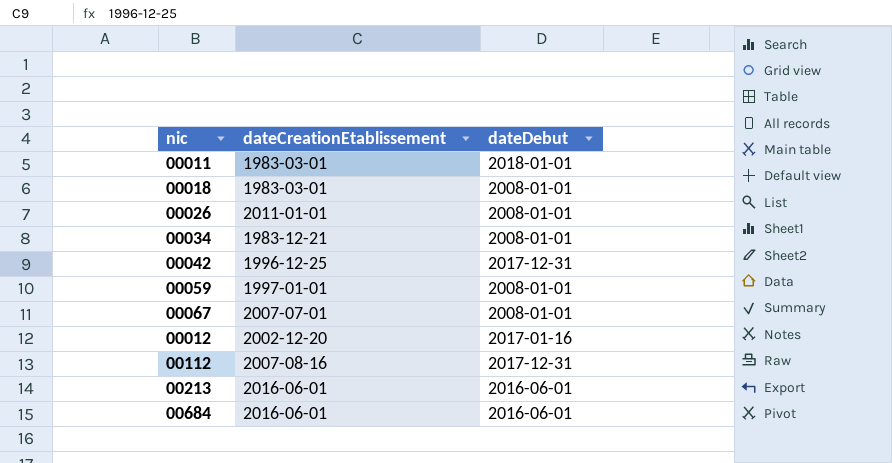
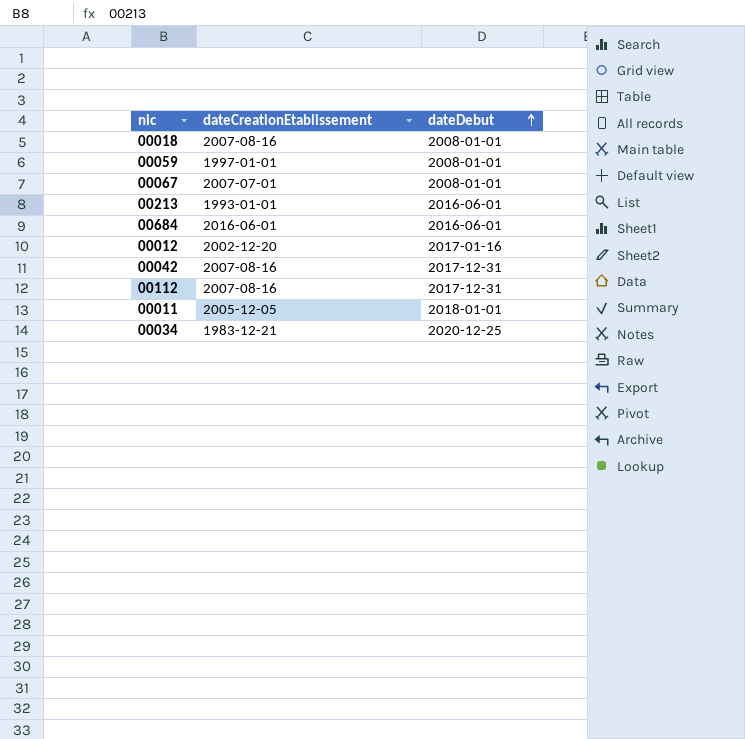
row order: none -> dateDebut ascending
row 00026: 2011-01-01 | 2008-01-01 -> none
00018 | dateCreationEtablissement: 1983-03-01 -> 2007-08-16
00213 | dateCreationEtablissement: 2016-06-01 -> 1993-01-01
00042 | dateCreationEtablissement: 1996-12-25 -> 2007-08-16
00011 | dateCreationEtablissement: 1983-03-01 -> 2005-12-05
00034 | dateDebut: 2008-01-01 -> 2020-12-25

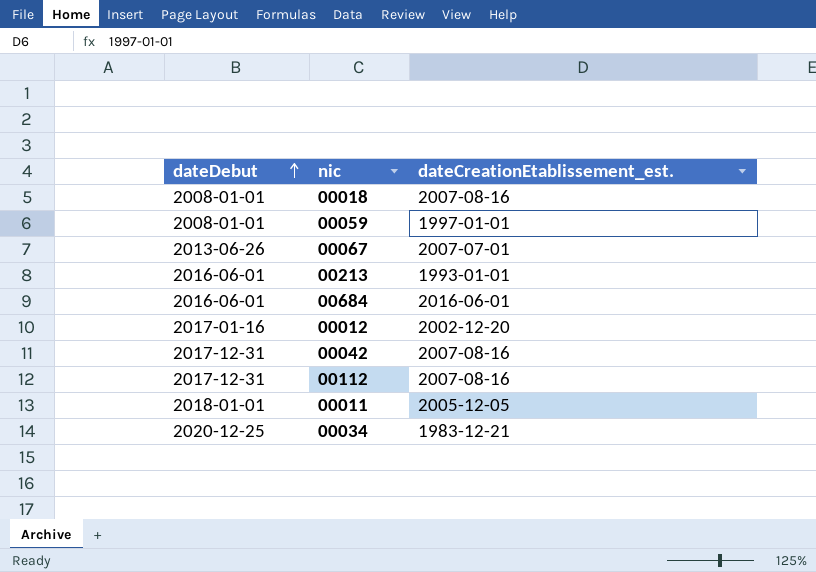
column dateDebut | position: 3 -> 1
column name: dateCreationEtablissement -> dateCreationEtablissement_est.
00067 | dateDebut: 2008-01-01 -> 2013-06-26

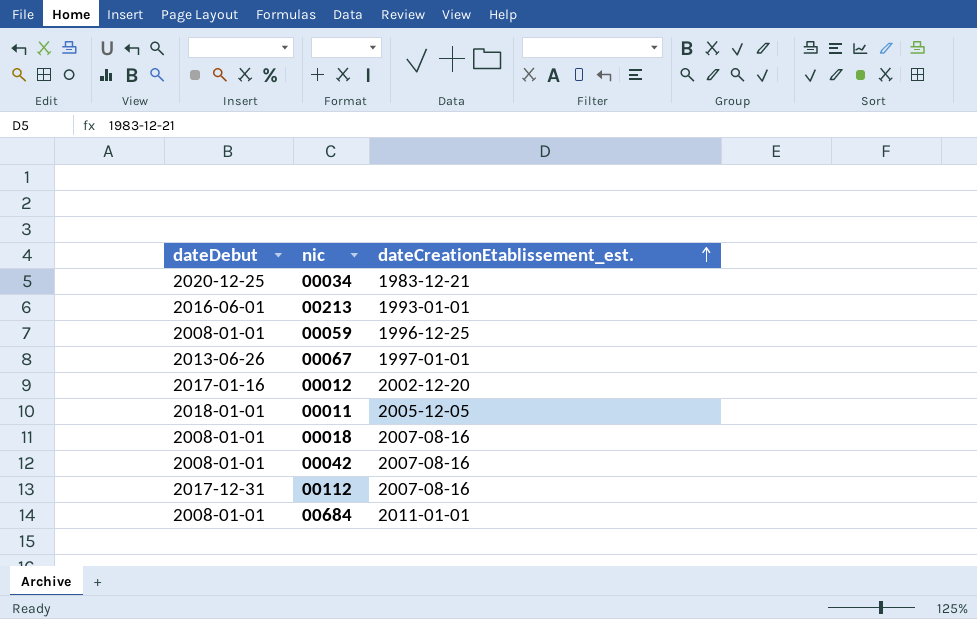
row order: dateDebut ascending -> dateCreationEtablissement_est. ascending
00059 | dateCreationEtablissement_est.: 1997-01-01 -> 1996-12-25
00067 | dateCreationEtablissement_est.: 2007-07-01 -> 1997-01-01
00042 | dateDebut: 2017-12-31 -> 2008-01-01
00684 | dateDebut: 2016-06-01 -> 2008-01-01
00684 | dateCreationEtablissement_est.: 2016-06-01 -> 2011-01-01

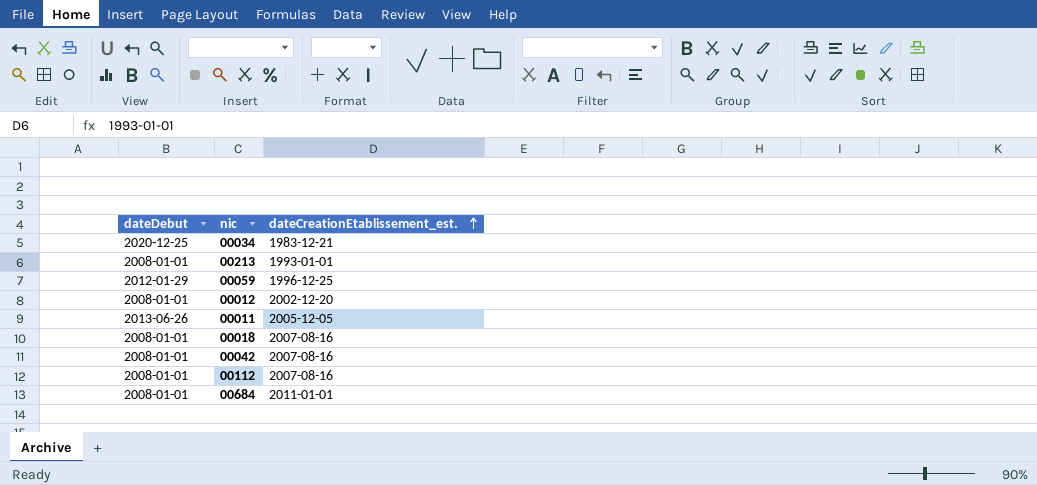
row 00067: 2013-06-26 | 1997-01-01 -> none
00213 | dateDebut: 2016-06-01 -> 2008-01-01
00059 | dateDebut: 2008-01-01 -> 2012-01-29
00012 | dateDebut: 2017-01-16 -> 2008-01-01
00011 | dateDebut: 2018-01-01 -> 2013-06-26
00112 | dateDebut: 2017-12-31 -> 2008-01-01

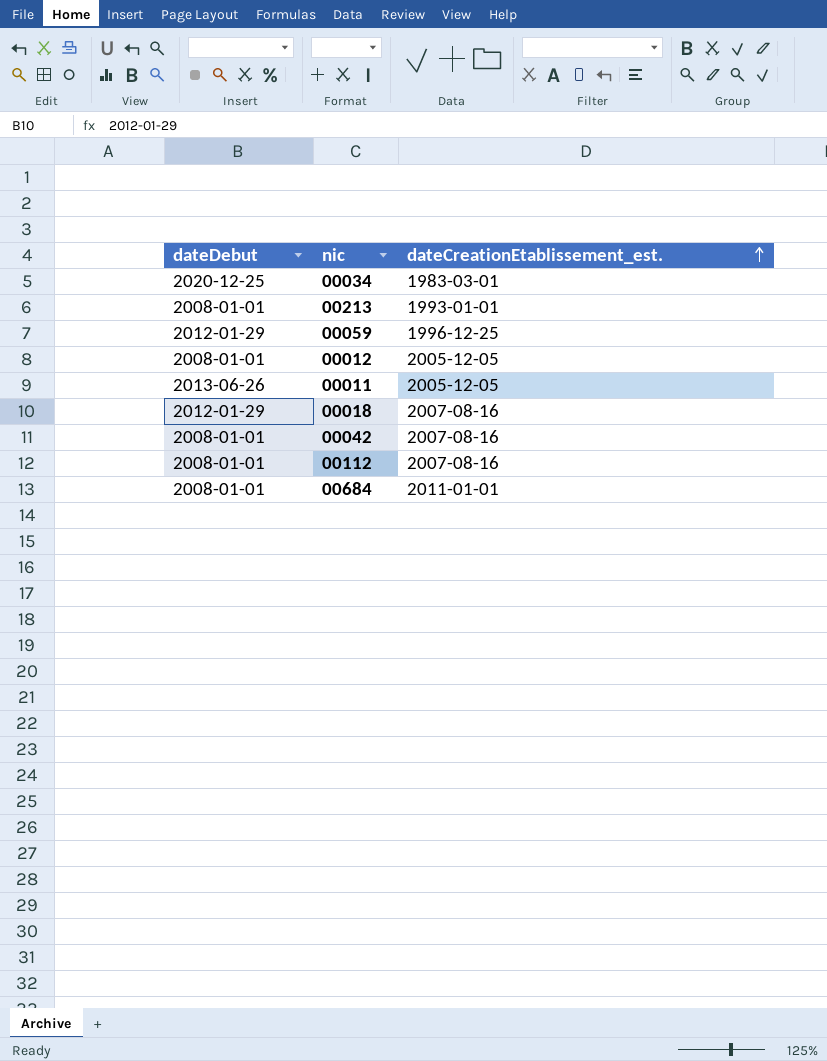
00034 | dateCreationEtablissement_est.: 1983-12-21 -> 1983-03-01
00012 | dateCreationEtablissement_est.: 2002-12-20 -> 2005-12-05
00018 | dateDebut: 2008-01-01 -> 2012-01-29

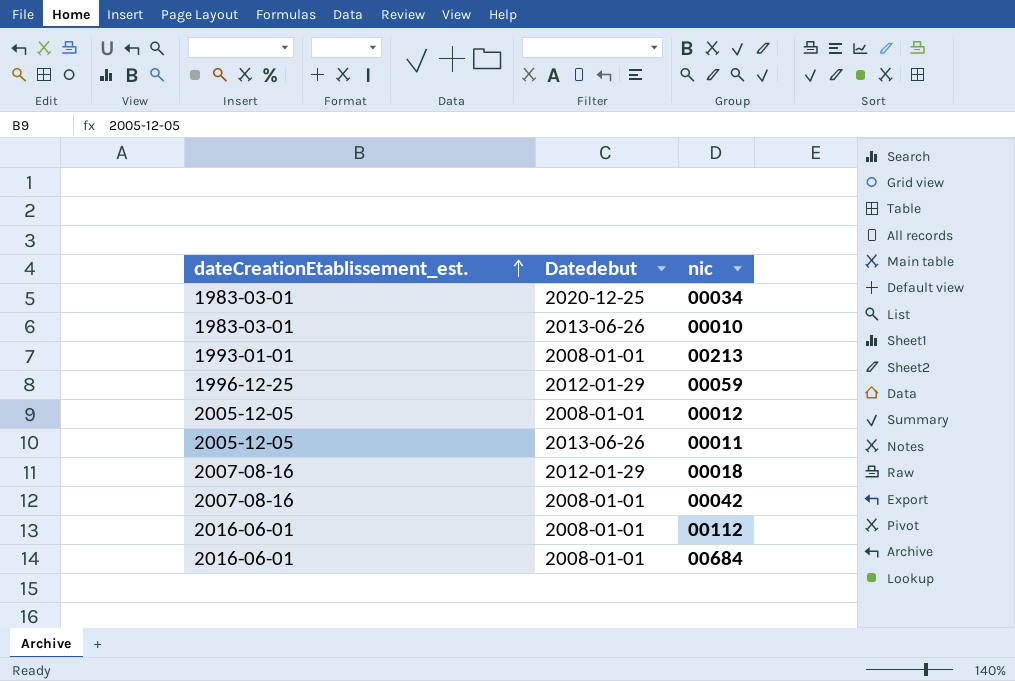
column dateCreationEtablissement_est. | position: 3 -> 1
column name: dateDebut -> Datedebut
row 00010: none -> 1983-03-01 | 2013-06-26
00112 | dateCreationEtablissement_est.: 2007-08-16 -> 2016-06-01
00684 | dateCreationEtablissement_est.: 2011-01-01 -> 2016-06-01

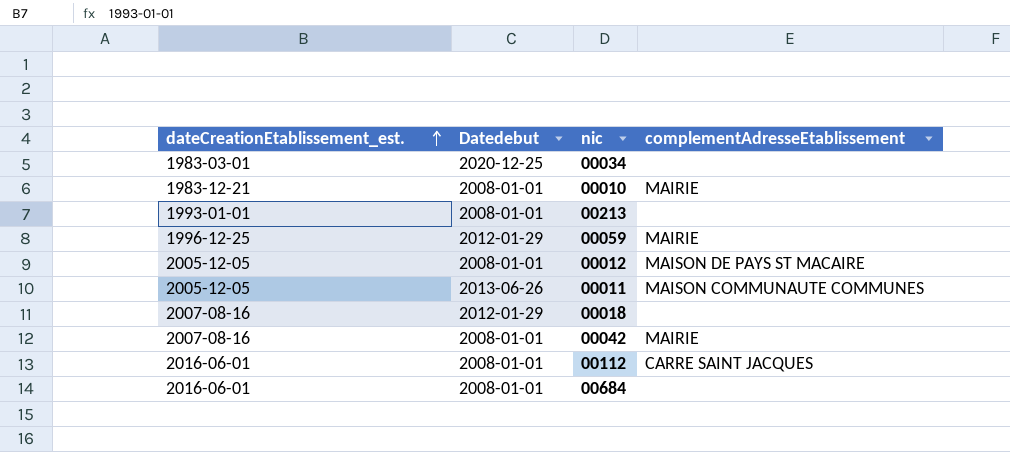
column complementAdresseEtablissement | position: none -> 4
00010 | dateCreationEtablissement_est.: 1983-03-01 -> 1983-12-21
00010 | Datedebut: 2013-06-26 -> 2008-01-01

